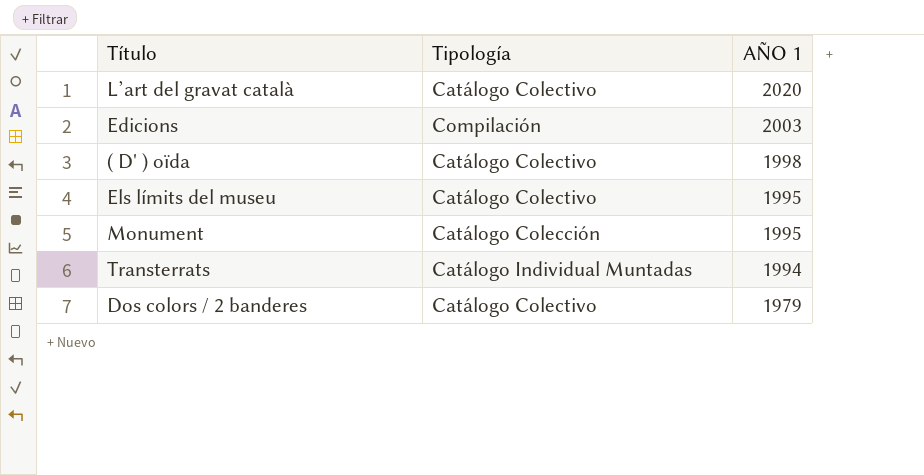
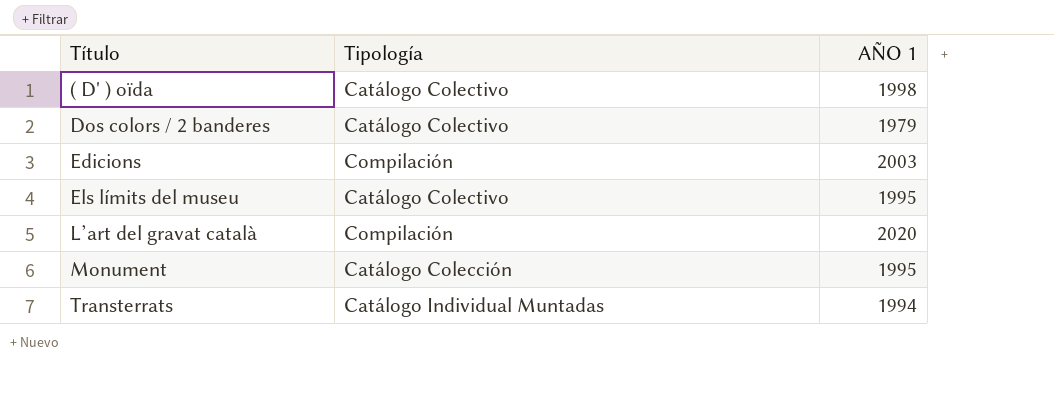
row order: AÑO 1 descending -> Título ascending
L’art del gravat català | Tipología: Catálogo Colectivo -> Compilación

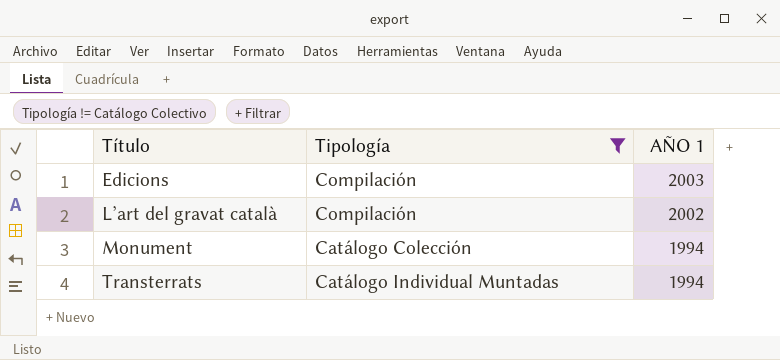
filter: none -> Tipología != Catálogo Colectivo
L’art del gravat català | AÑO 1: 2020 -> 2002
Monument | AÑO 1: 1995 -> 1994

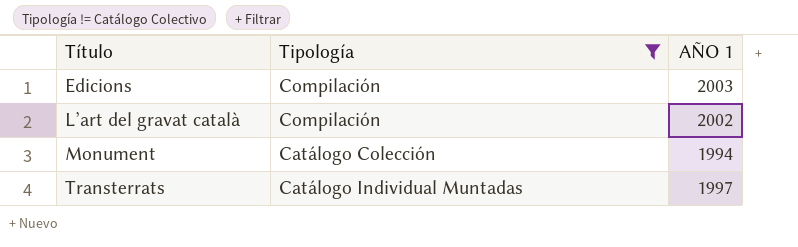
Transterrats | AÑO 1: 1994 -> 1997

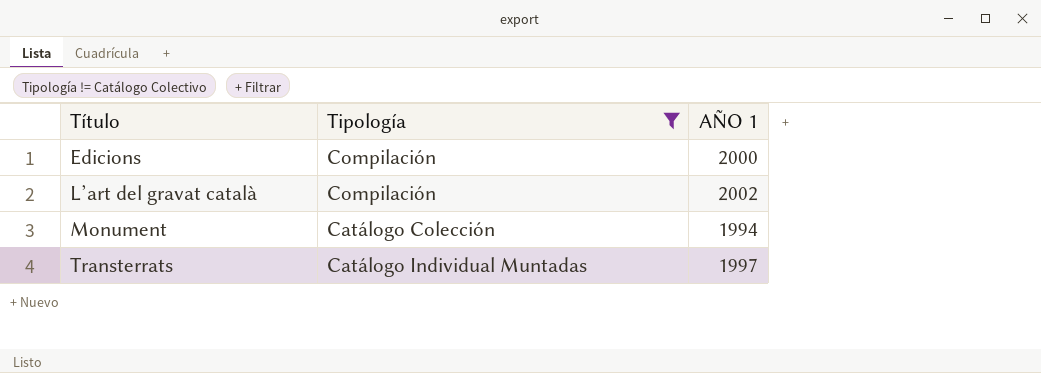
Edicions | AÑO 1: 2003 -> 2000

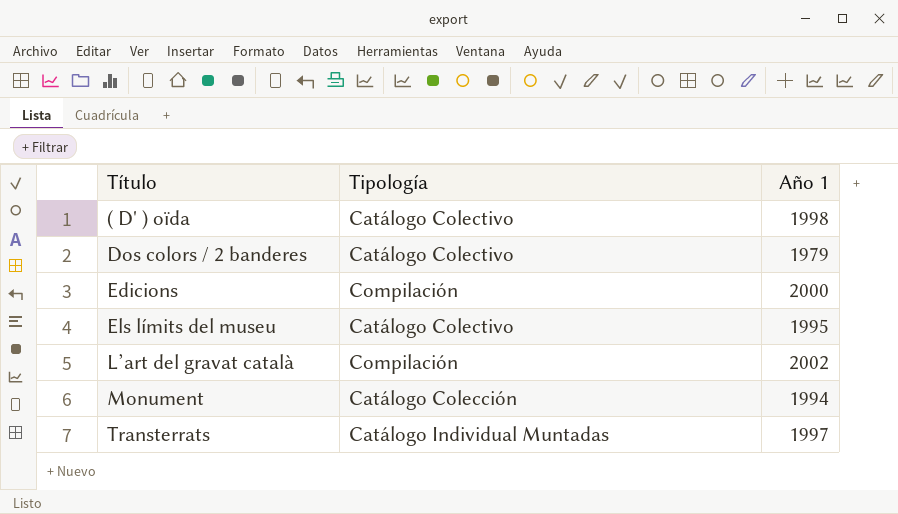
filter: Tipología != Catálogo Colectivo -> none
column name: AÑO 1 -> Año 1

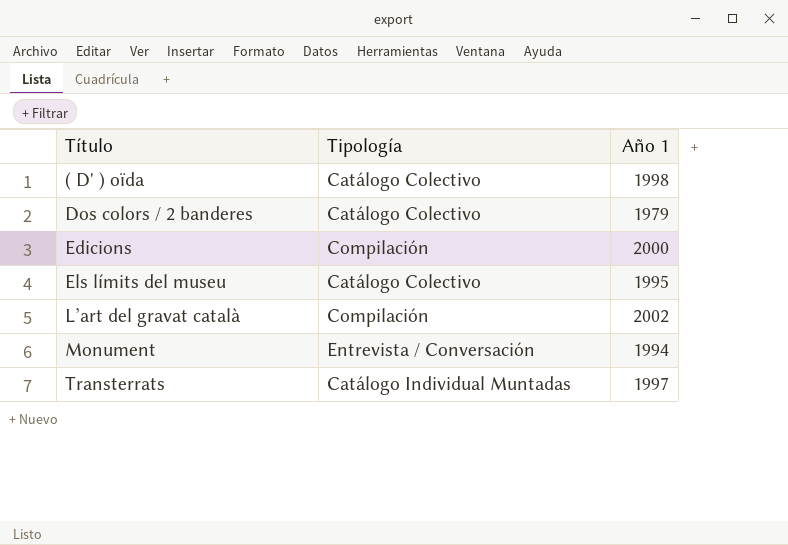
Monument | Tipología: Catálogo Colección -> Entrevista / Conversación

